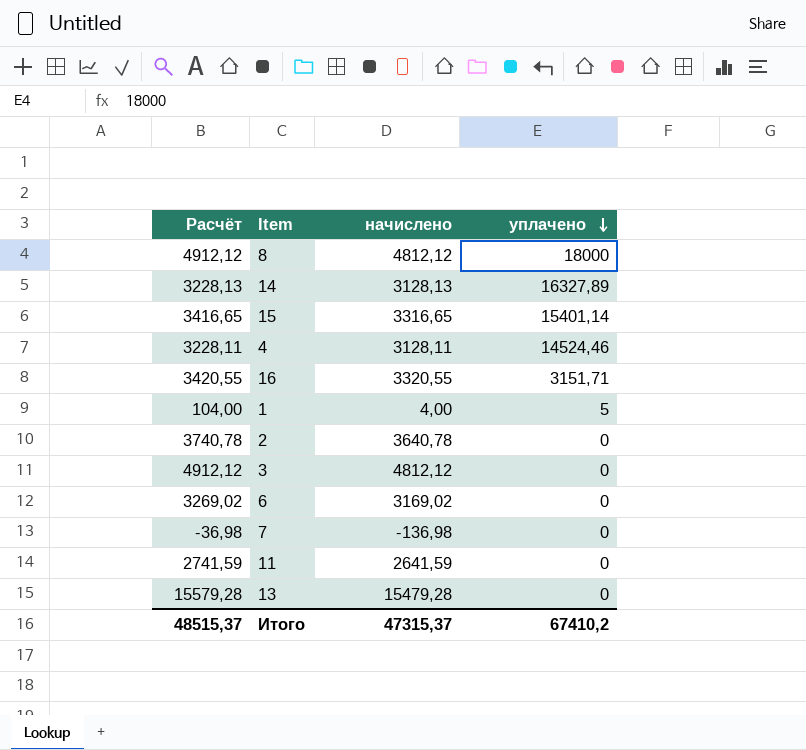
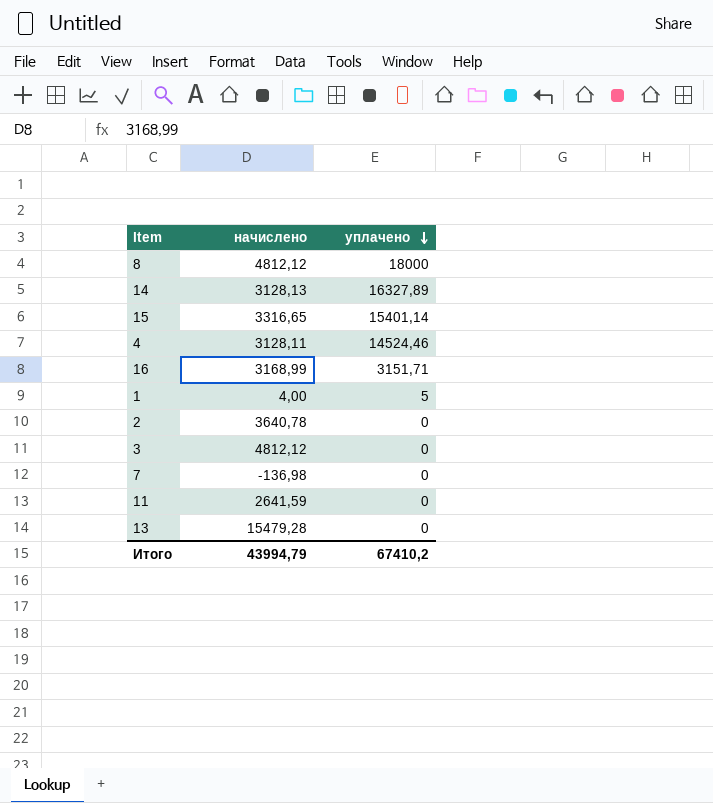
column Расчёт | formula: [начислено] + 100 -> none
row 6: 3269,02 | 3169,02 | 0 -> none
16 | начислено: 3320,55 -> 3168,99
Итого | начислено: 47315,37 -> 43994,79

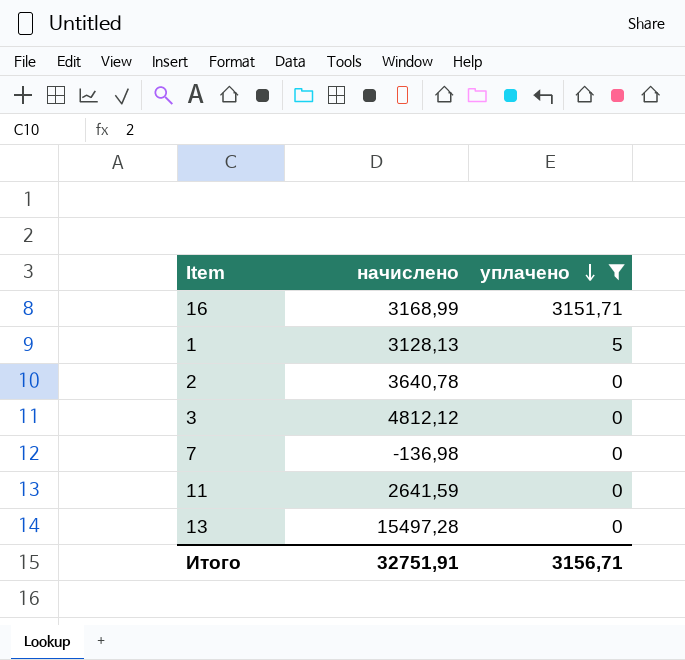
filter: none -> уплачено <= 3151,71
1 | начислено: 4,00 -> 3128,13
13 | начислено: 15479,28 -> 15497,28
Итого | начислено: 43994,79 -> 32751,91
Итого | уплачено: 67410,2 -> 3156,71

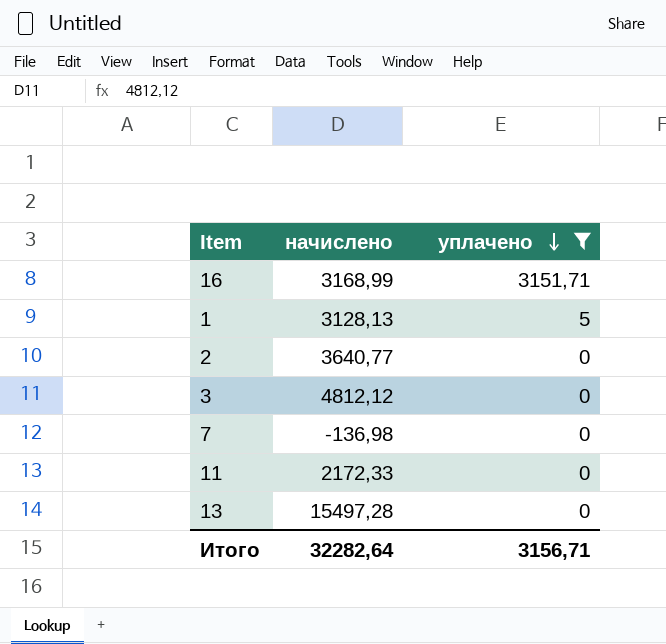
2 | начислено: 3640,78 -> 3640,77
11 | начислено: 2641,59 -> 2172,33
Итого | начислено: 32751,91 -> 32282,64

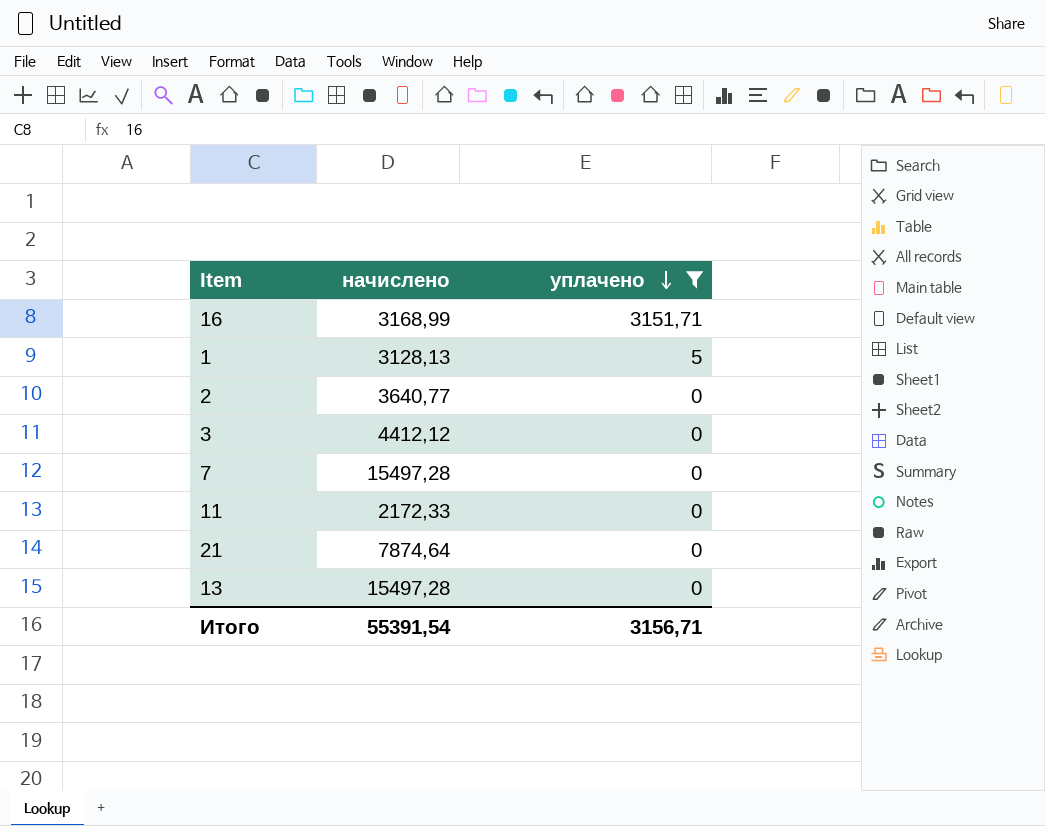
3 | начислено: 4812,12 -> 4412,12
7 | начислено: -136,98 -> 15497,28
row 21: none -> 7874,64 | 0
Итого | начислено: 32282,64 -> 55391,54

